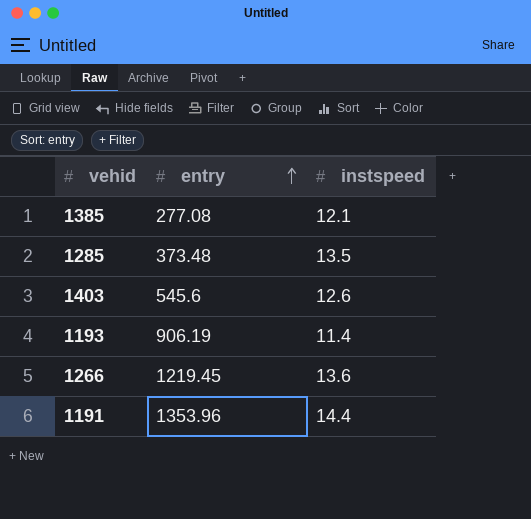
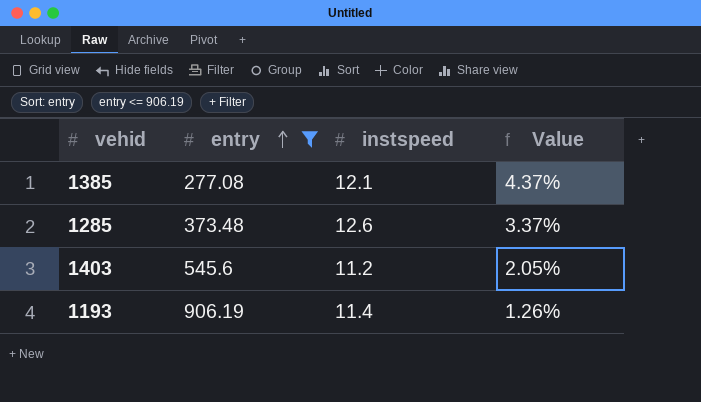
filter: none -> entry <= 906.19
column Value | formula: none -> [instspeed] / [entry]
1285 | instspeed: 13.5 -> 12.6
1403 | instspeed: 12.6 -> 11.2

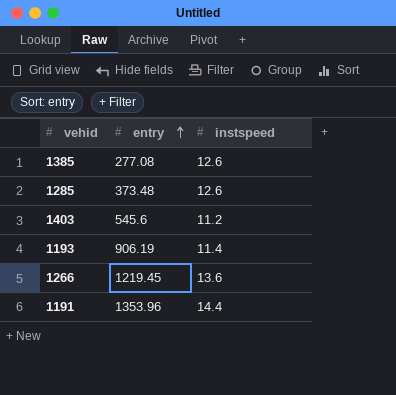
filter: entry <= 906.19 -> none
column Value | formula: [instspeed] / [entry] -> none
1385 | instspeed: 12.1 -> 12.6

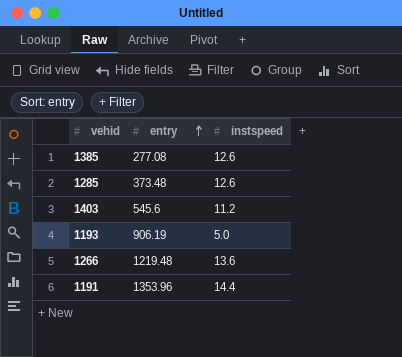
1193 | instspeed: 11.4 -> 5.0
1266 | entry: 1219.45 -> 1219.48

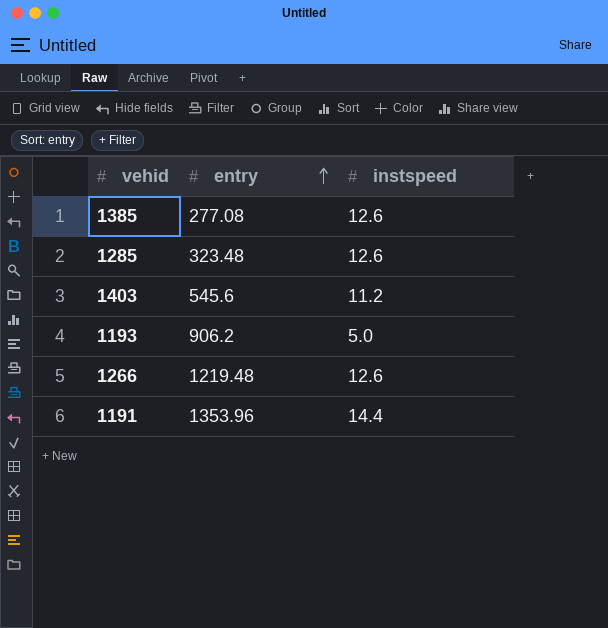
1285 | entry: 373.48 -> 323.48
1193 | entry: 906.19 -> 906.2
1266 | instspeed: 13.6 -> 12.6

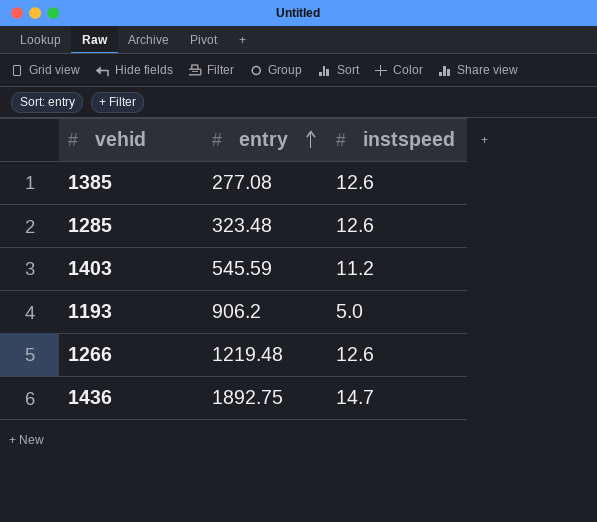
row 1191: 1353.96 | 14.4 -> none
1403 | entry: 545.6 -> 545.59
row 1436: none -> 1892.75 | 14.7

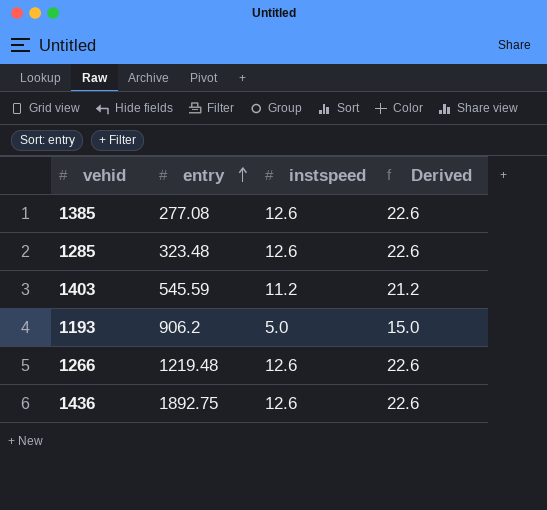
column Derived | formula: none -> [instspeed] + 10
1436 | instspeed: 14.7 -> 12.6

